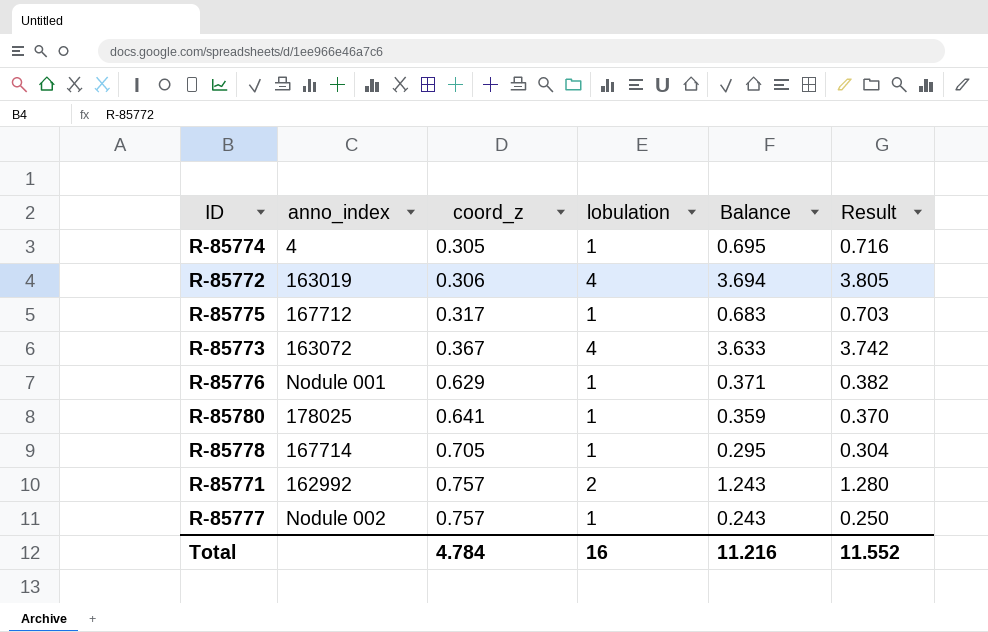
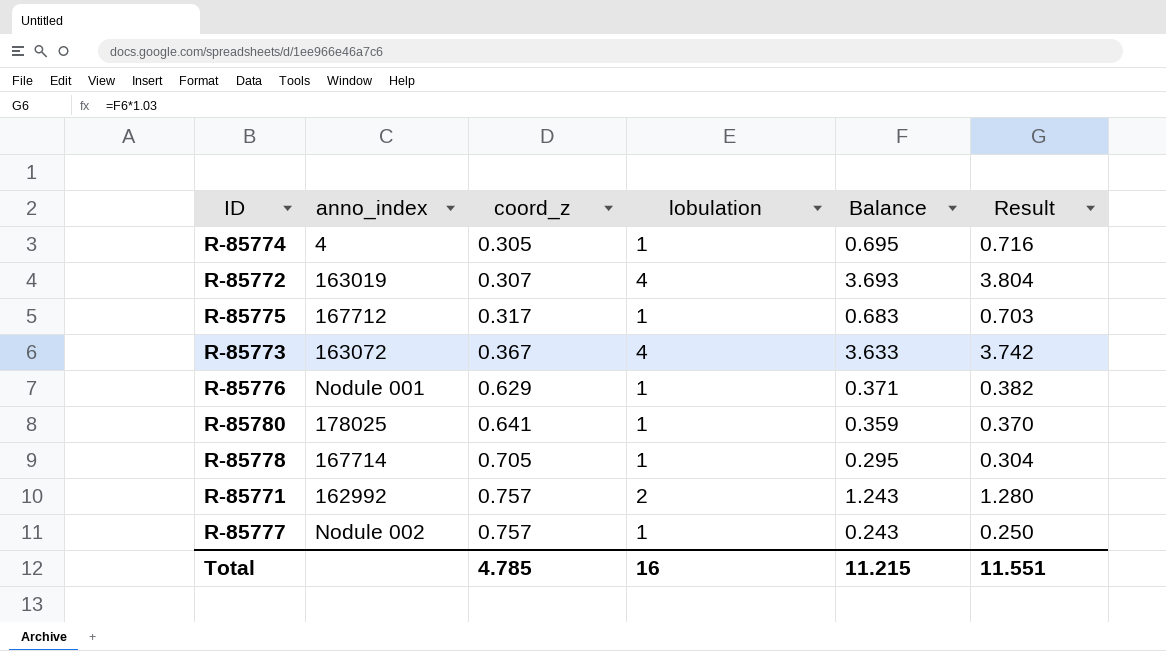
R-85772 | coord_z: 0.306 -> 0.307
R-85772 | Balance: 3.694 -> 3.693
R-85772 | Result: 3.805 -> 3.804
Total | coord_z: 4.784 -> 4.785
Total | Balance: 11.216 -> 11.215
Total | Result: 11.552 -> 11.551

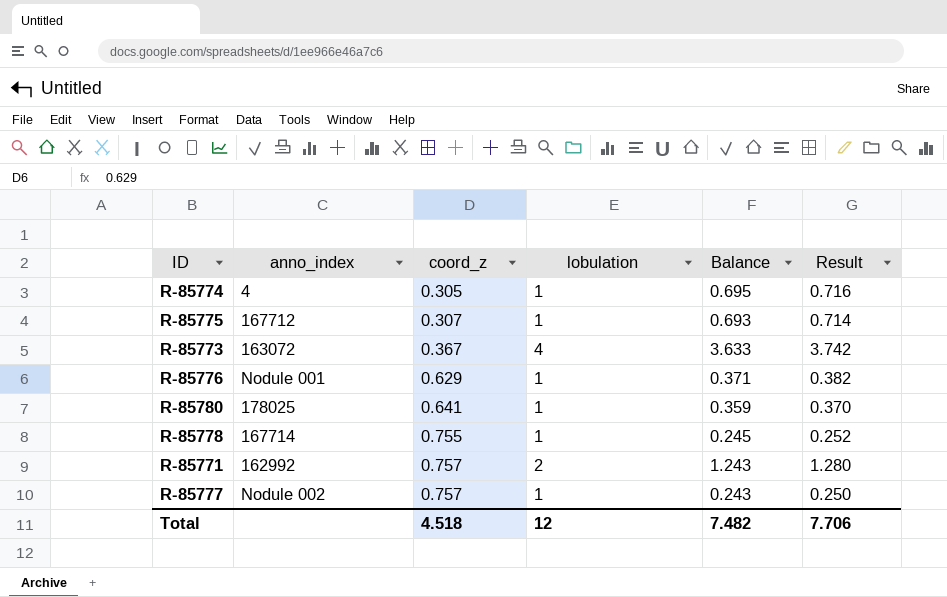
row R-85772: 163019 | 0.307 | 4 | 3.693 | 3.804 -> none
R-85775 | coord_z: 0.317 -> 0.307
R-85775 | Balance: 0.683 -> 0.693
R-85775 | Result: 0.703 -> 0.714
R-85778 | coord_z: 0.705 -> 0.755
R-85778 | Balance: 0.295 -> 0.245
R-85778 | Result: 0.304 -> 0.252
Total | coord_z: 4.785 -> 4.518
Total | lobulation: 16 -> 12
Total | Balance: 11.215 -> 7.482
Total | Result: 11.551 -> 7.706

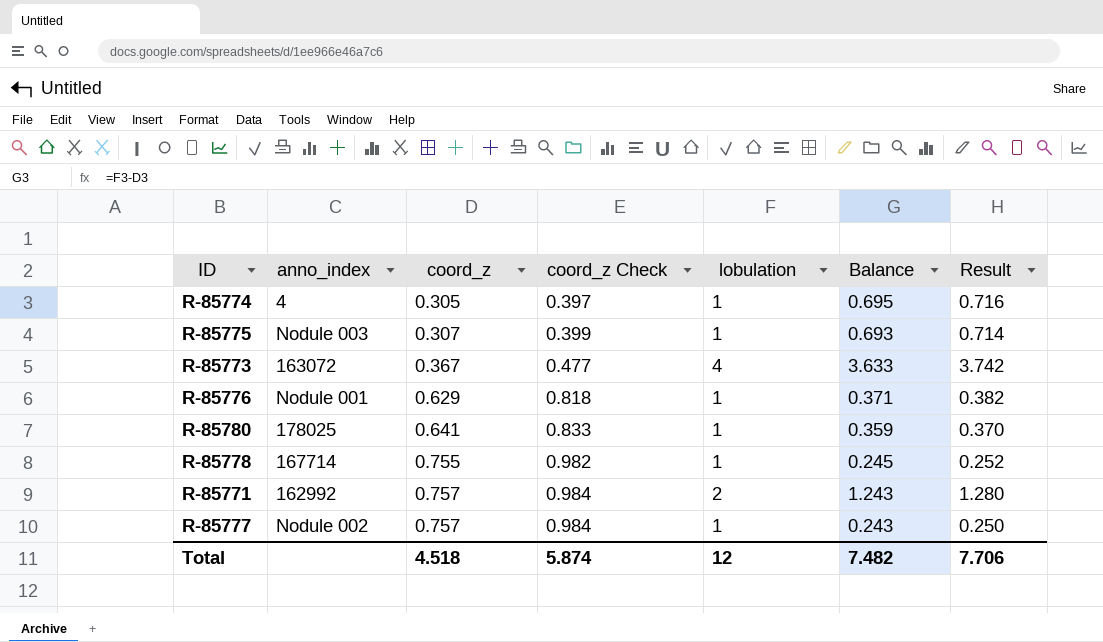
column coord_z Check | formula: none -> [coord_z] * 1.3
R-85775 | anno_index: 167712 -> Nodule 003

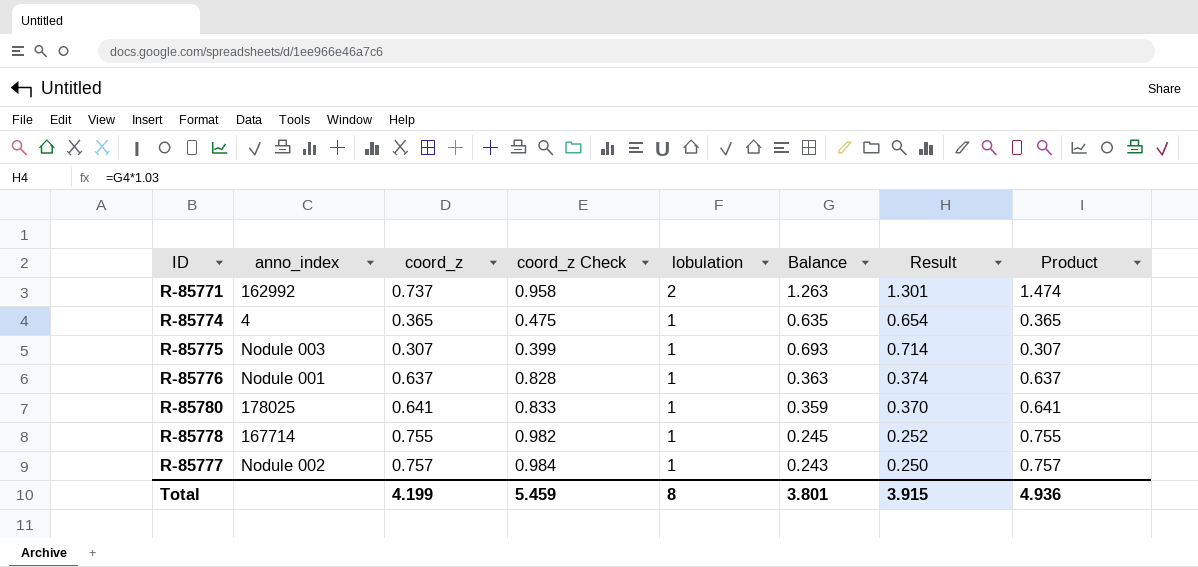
row order: coord_z ascending -> lobulation descending
column Product | formula: none -> [coord_z] * [lobulation]
row R-85773: 163072 | 0.367 | 0.477 | 4 | 3.633 | 3.742 -> none
R-85771 | coord_z: 0.757 -> 0.737
R-85771 | coord_z Check: 0.984 -> 0.958
R-85771 | Balance: 1.243 -> 1.263
R-85771 | Result: 1.280 -> 1.301
R-85774 | coord_z: 0.305 -> 0.365
R-85774 | coord_z Check: 0.397 -> 0.475
R-85774 | Balance: 0.695 -> 0.635
R-85774 | Result: 0.716 -> 0.654
R-85776 | coord_z: 0.629 -> 0.637
R-85776 | coord_z Check: 0.818 -> 0.828
R-85776 | Balance: 0.371 -> 0.363
R-85776 | Result: 0.382 -> 0.374
Total | coord_z: 4.518 -> 4.199
Total | coord_z Check: 5.874 -> 5.459
Total | lobulation: 12 -> 8
Total | Balance: 7.482 -> 3.801
Total | Result: 7.706 -> 3.915

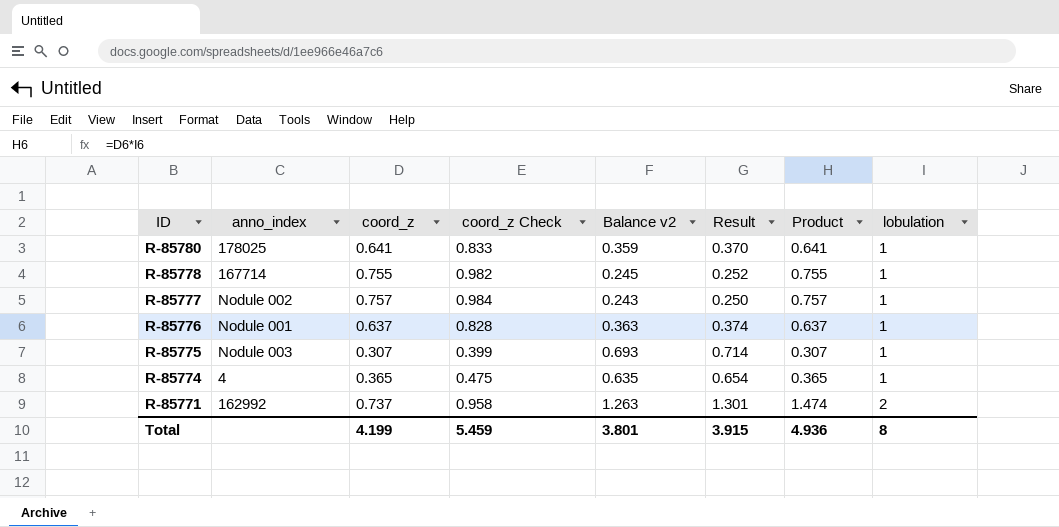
row order: lobulation descending -> ID descending
column name: Balance -> Balance v2
column lobulation | position: 5 -> 8

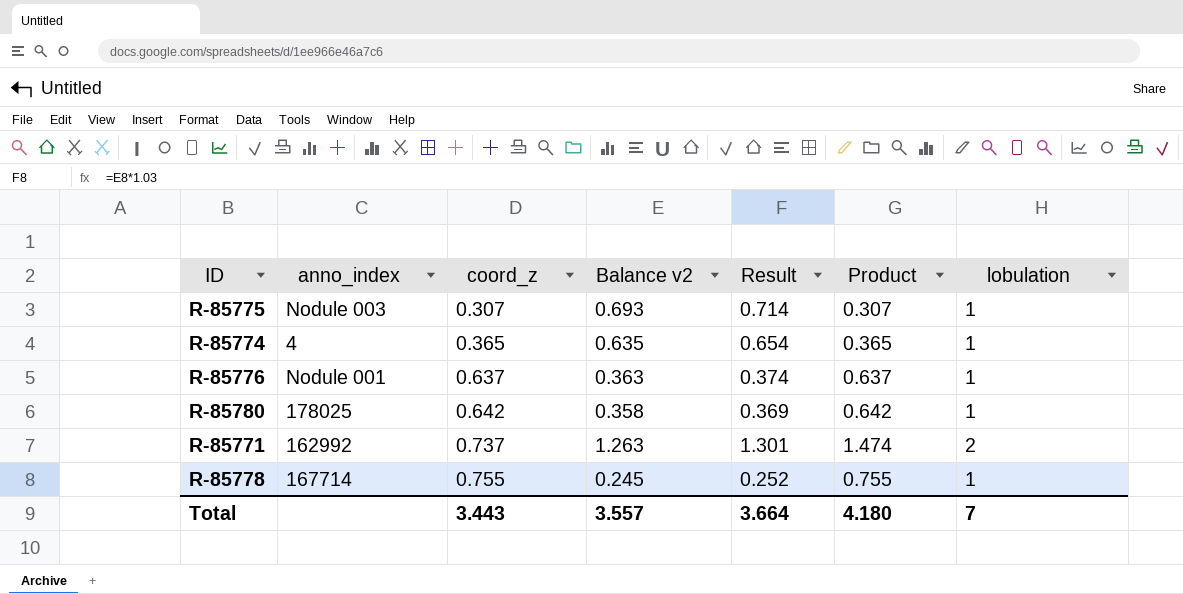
row order: ID descending -> coord_z ascending
column coord_z Check | formula: [coord_z] * 1.3 -> none
row R-85777: Nodule 002 | 0.757 | 0.984 | 0.243 | 0.250 | 0.757 | 1 -> none
R-85780 | coord_z: 0.641 -> 0.642
R-85780 | Balance v2: 0.359 -> 0.358
R-85780 | Result: 0.370 -> 0.369
R-85780 | Product: 0.641 -> 0.642
Total | coord_z: 4.199 -> 3.443
Total | Balance v2: 3.801 -> 3.557
Total | Result: 3.915 -> 3.664
Total | Product: 4.936 -> 4.180
Total | lobulation: 8 -> 7

